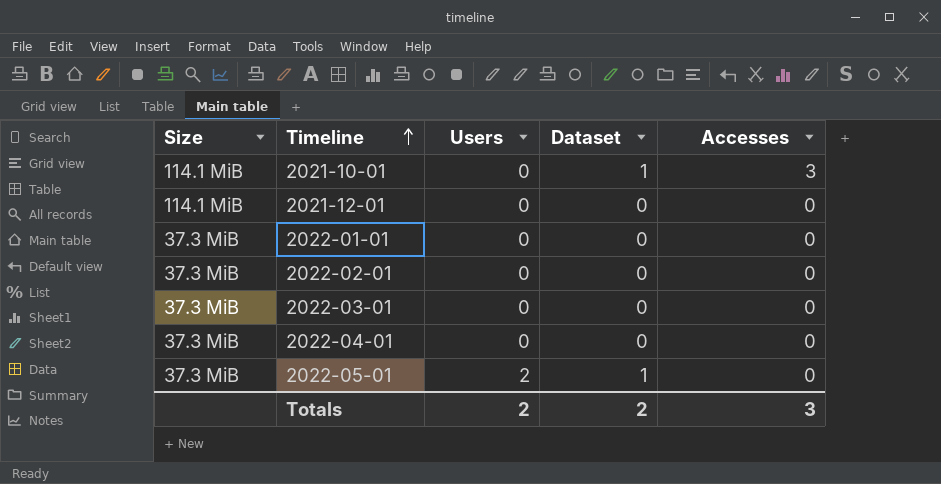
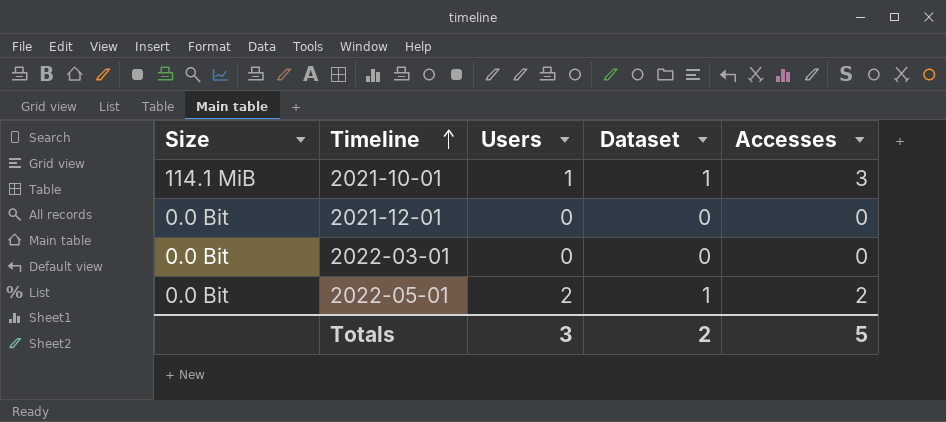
row 2022-01-01: 37.3 MiB | 0 | 0 | 0 -> none
row 2022-02-01: 37.3 MiB | 0 | 0 | 0 -> none
row 2022-04-01: 37.3 MiB | 0 | 0 | 0 -> none
2021-10-01 | Users: 0 -> 1
2021-12-01 | Size: 114.1 MiB -> 0.0 Bit
2022-03-01 | Size: 37.3 MiB -> 0.0 Bit
2022-05-01 | Size: 37.3 MiB -> 0.0 Bit
2022-05-01 | Accesses: 0 -> 2
Totals | Users: 2 -> 3
Totals | Accesses: 3 -> 5

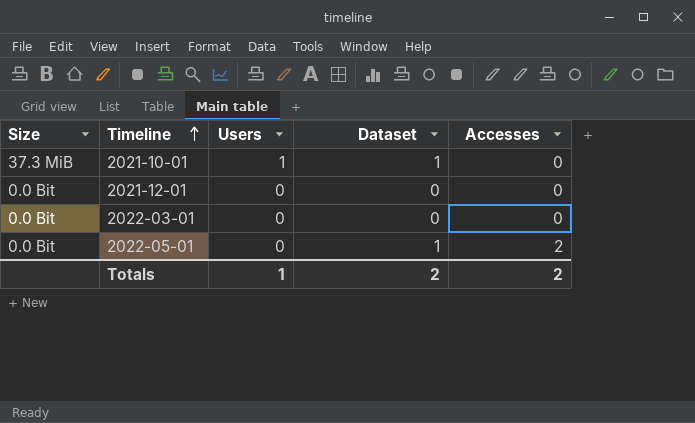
2021-10-01 | Size: 114.1 MiB -> 37.3 MiB
2021-10-01 | Accesses: 3 -> 0
2022-05-01 | Users: 2 -> 0
Totals | Users: 3 -> 1
Totals | Accesses: 5 -> 2

